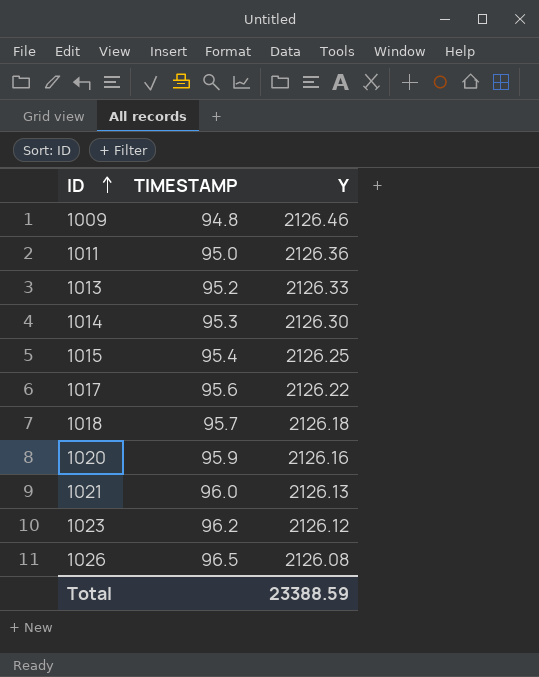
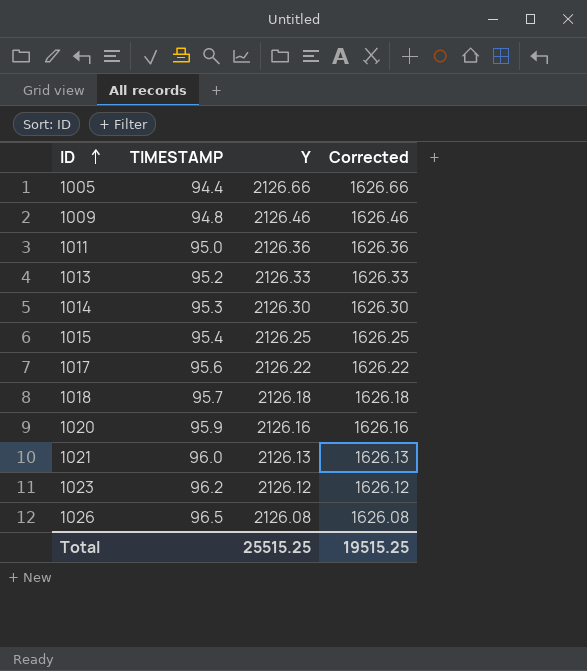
column Corrected | formula: none -> [Y] - 500
row 1005: none -> 94.4 | 2126.66 | 1626.66
Total | Y: 23388.59 -> 25515.25

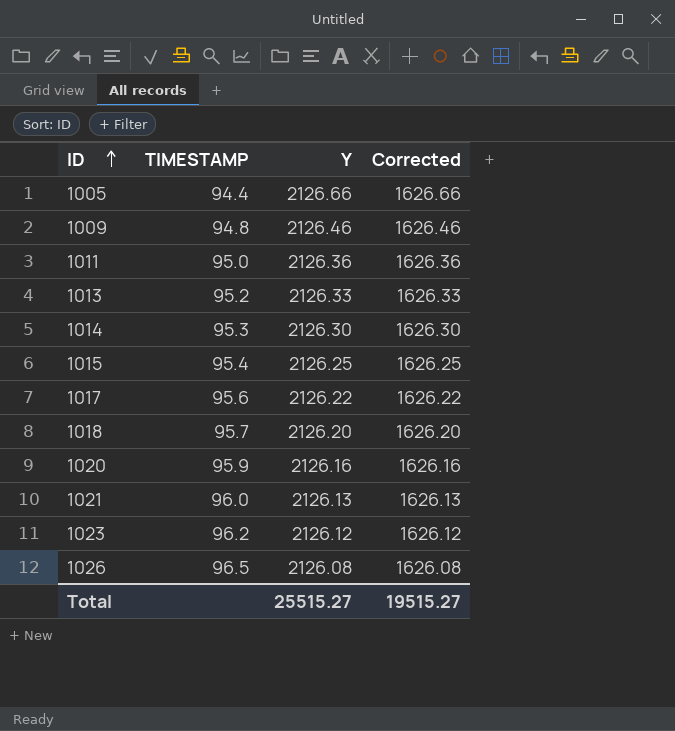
1018 | Y: 2126.18 -> 2126.20
1018 | Corrected: 1626.18 -> 1626.20
Total | Y: 25515.25 -> 25515.27
Total | Corrected: 19515.25 -> 19515.27

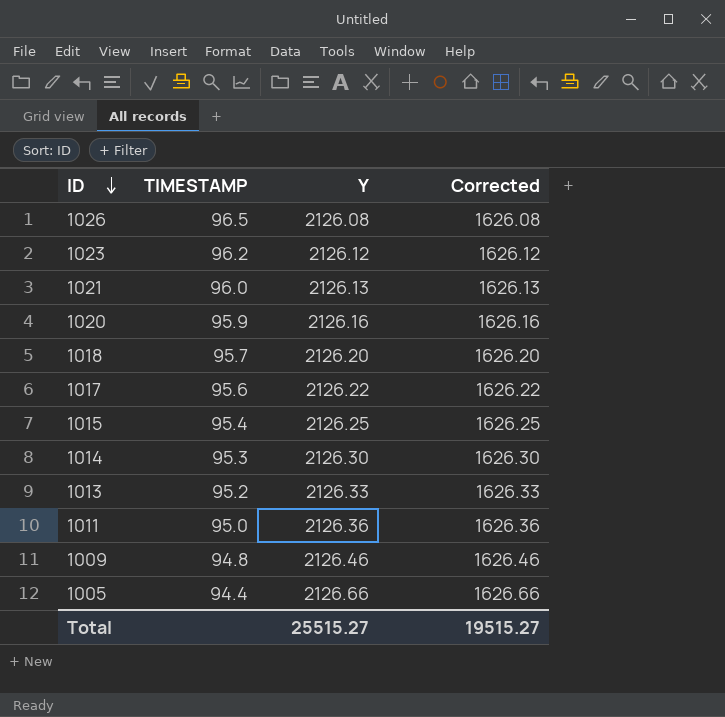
row order: ID ascending -> ID descending

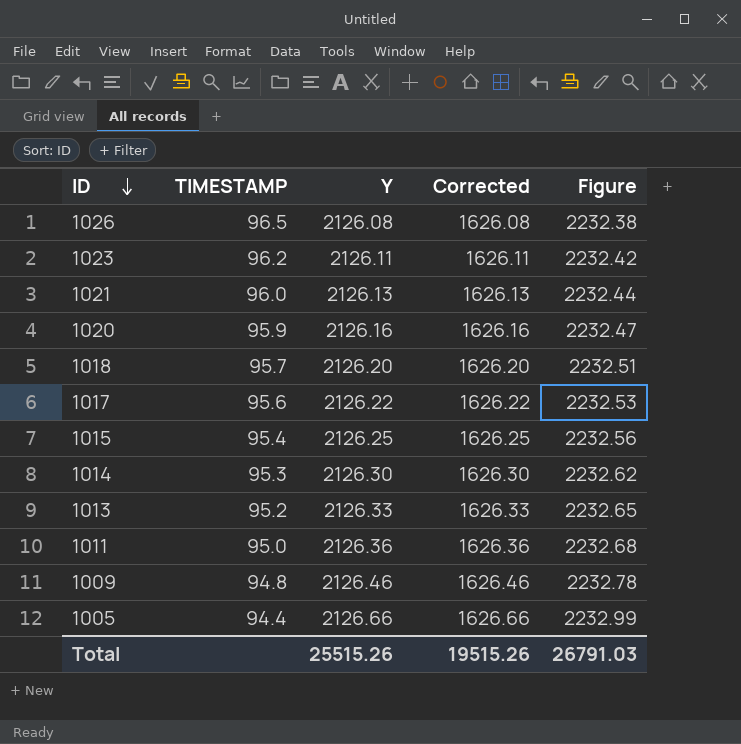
column Figure | formula: none -> [Y] * 1.05
1023 | Y: 2126.12 -> 2126.11
1023 | Corrected: 1626.12 -> 1626.11
Total | Y: 25515.27 -> 25515.26
Total | Corrected: 19515.27 -> 19515.26

